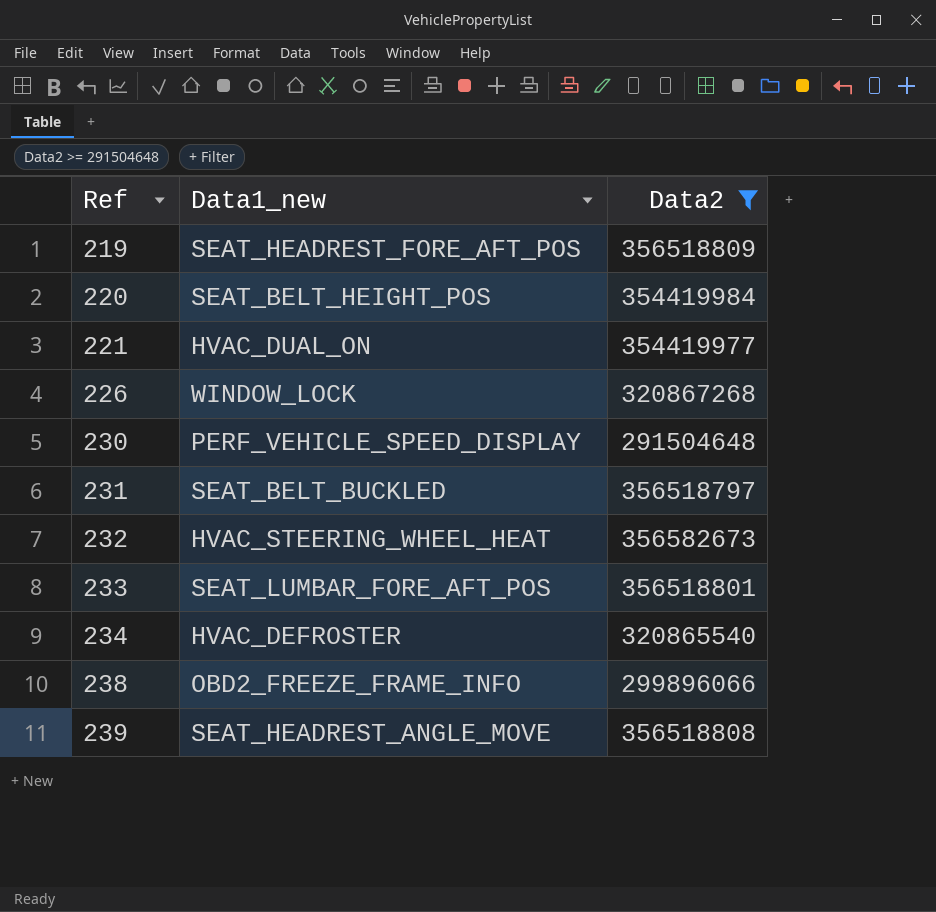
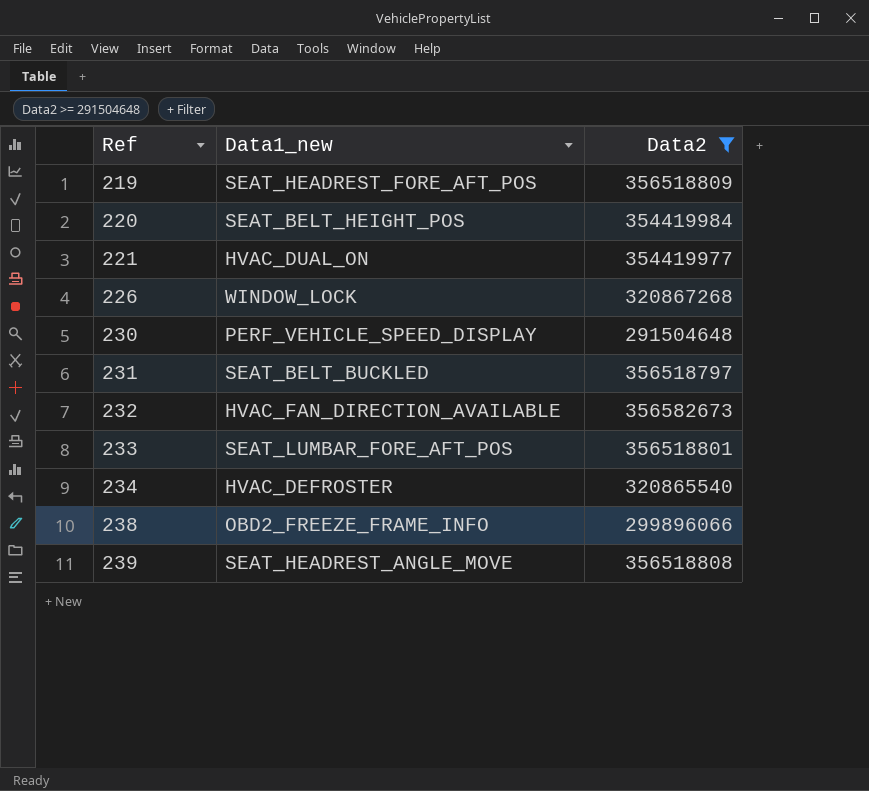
232 | Data1_new: HVAC_STEERING_WHEEL_HEAT -> HVAC_FAN_DIRECTION_AVAILABLE

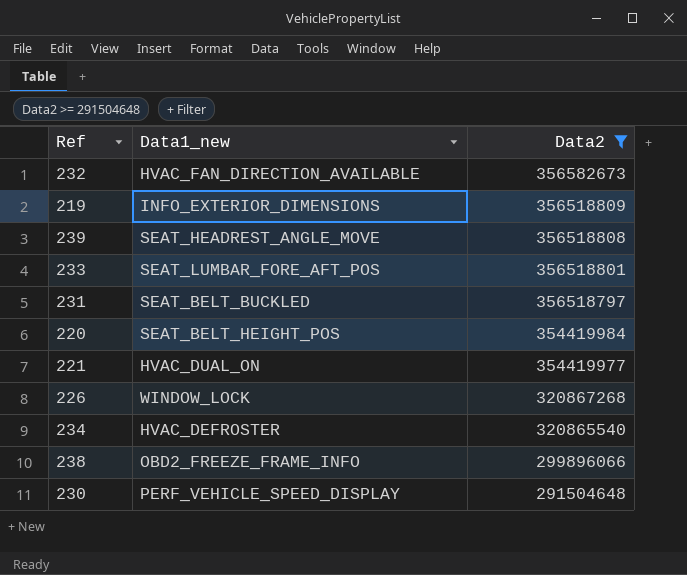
row order: Ref ascending -> Data2 descending
219 | Data1_new: SEAT_HEADREST_FORE_AFT_POS -> INFO_EXTERIOR_DIMENSIONS

